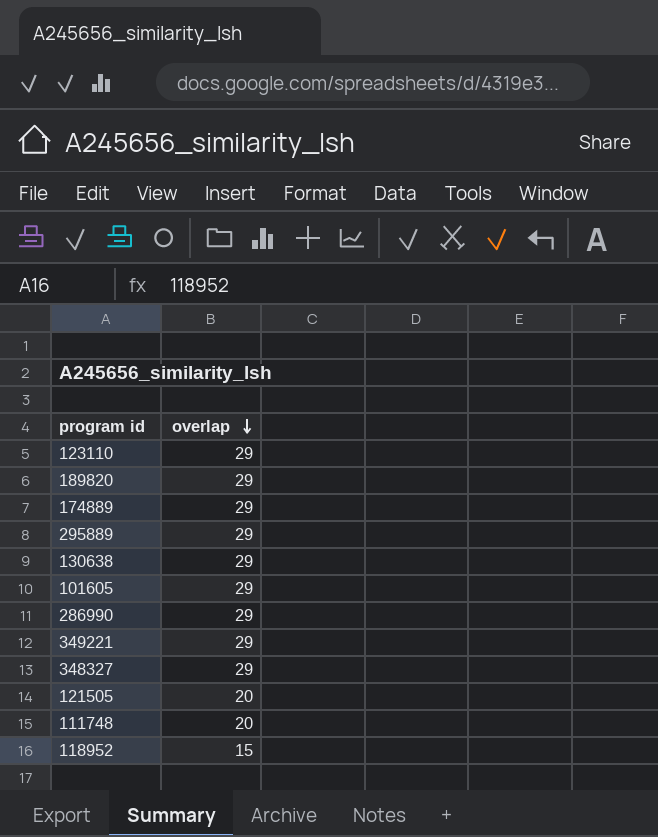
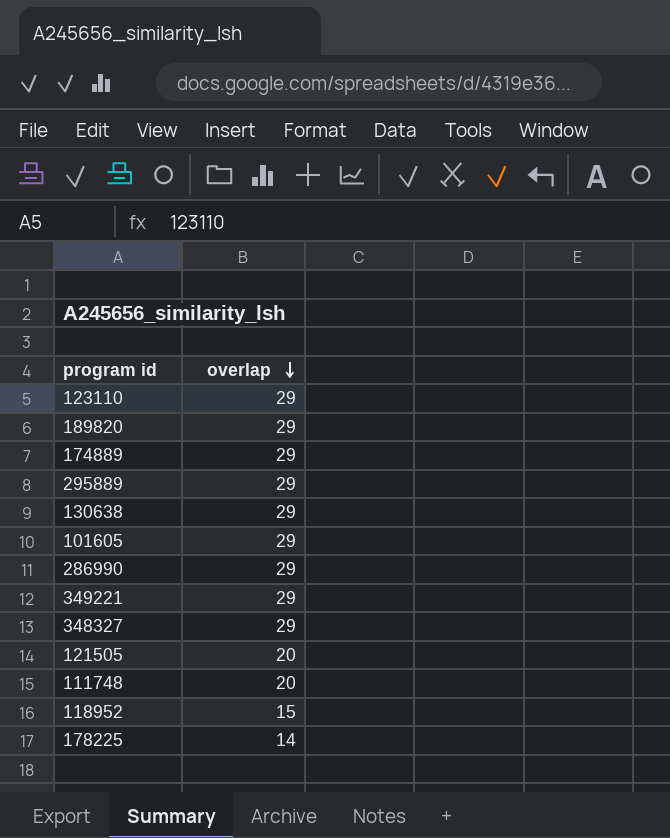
row 178225: none -> 14

